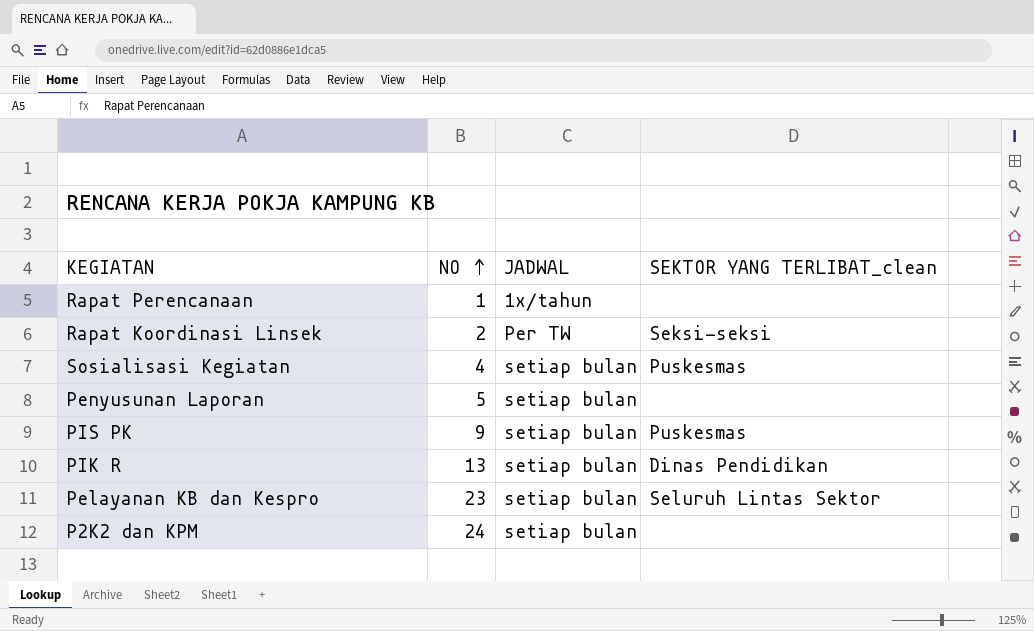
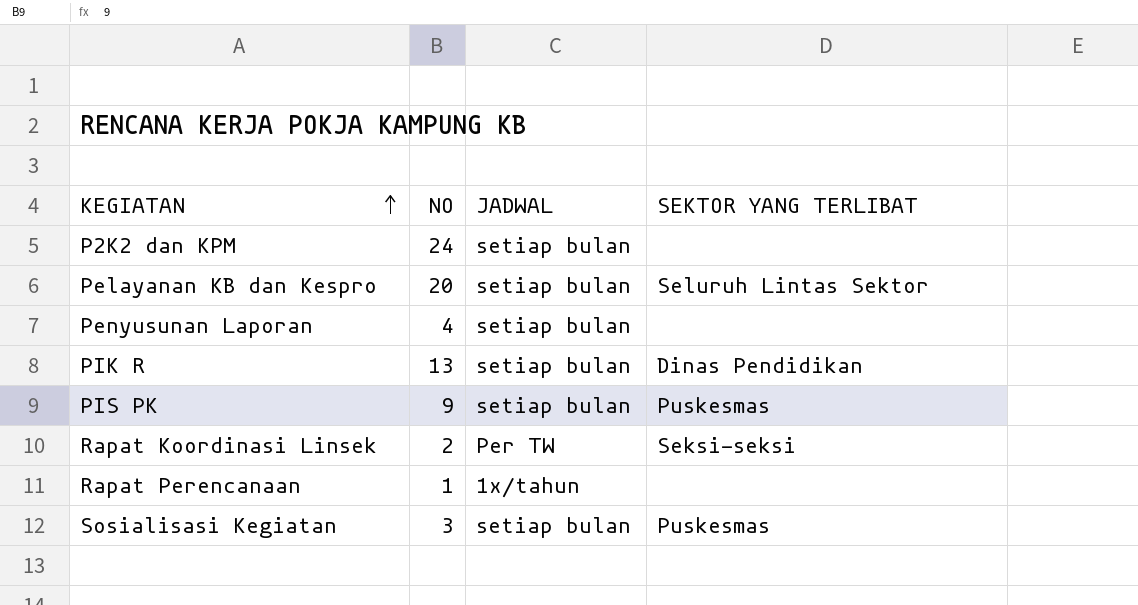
row order: NO ascending -> KEGIATAN ascending
column name: SEKTOR YANG TERLIBAT_clean -> SEKTOR YANG TERLIBAT
Pelayanan KB dan Kespro | NO: 23 -> 20
Penyusunan Laporan | NO: 5 -> 4
Sosialisasi Kegiatan | NO: 4 -> 3

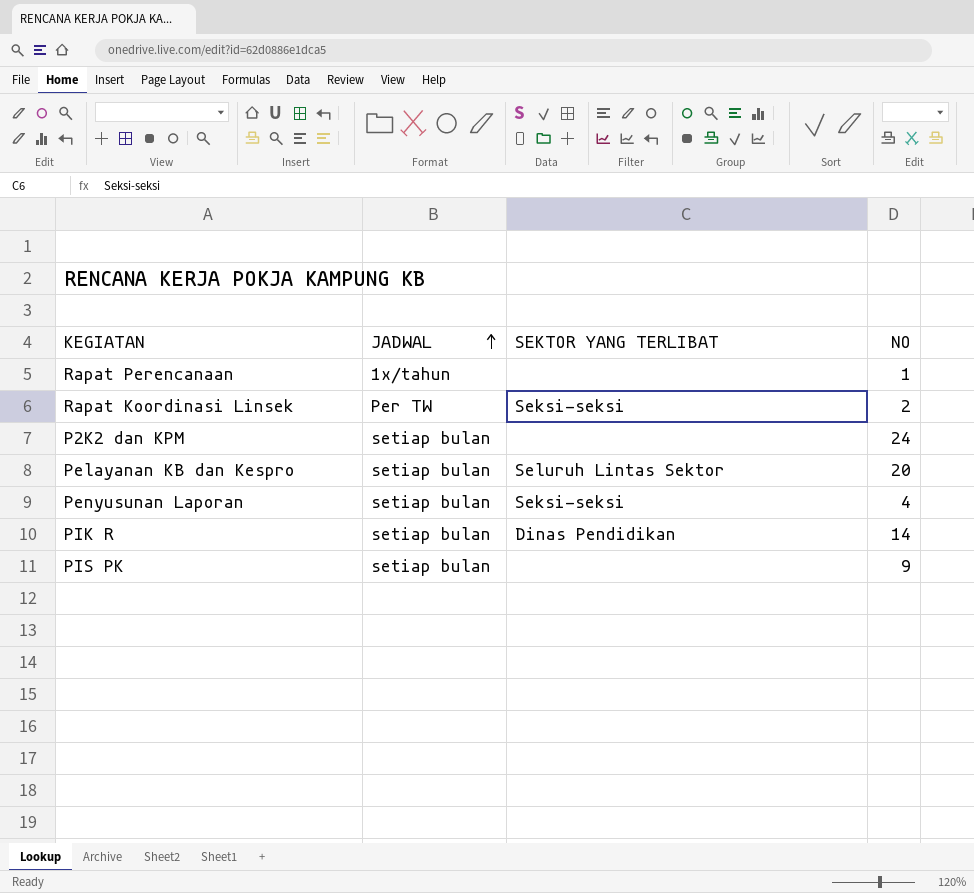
row order: KEGIATAN ascending -> JADWAL ascending
column NO | position: 2 -> 4
row Sosialisasi Kegiatan: 3 | setiap bulan | Puskesmas -> none
Penyusunan Laporan | SEKTOR YANG TERLIBAT: none -> Seksi-seksi
PIK R | NO: 13 -> 14
PIS PK | SEKTOR YANG TERLIBAT: Puskesmas -> none

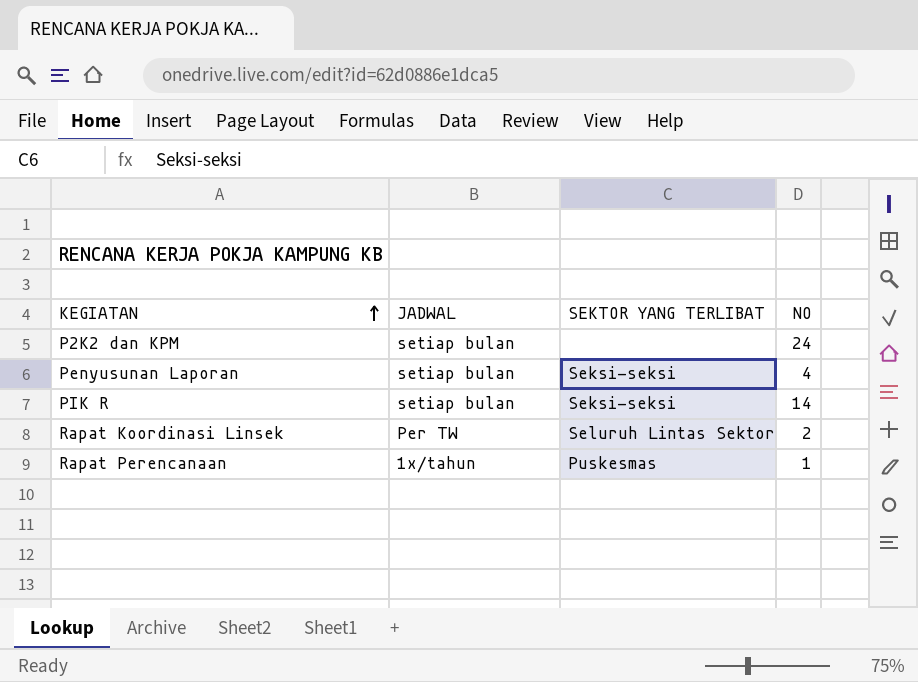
row order: JADWAL ascending -> KEGIATAN ascending
row Pelayanan KB dan Kespro: setiap bulan | Seluruh Lintas Sektor | 20 -> none
row PIS PK: setiap bulan | none | 9 -> none
PIK R | SEKTOR YANG TERLIBAT: Dinas Pendidikan -> Seksi-seksi
Rapat Koordinasi Linsek | SEKTOR YANG TERLIBAT: Seksi-seksi -> Seluruh Lintas Sektor
Rapat Perencanaan | SEKTOR YANG TERLIBAT: none -> Puskesmas

